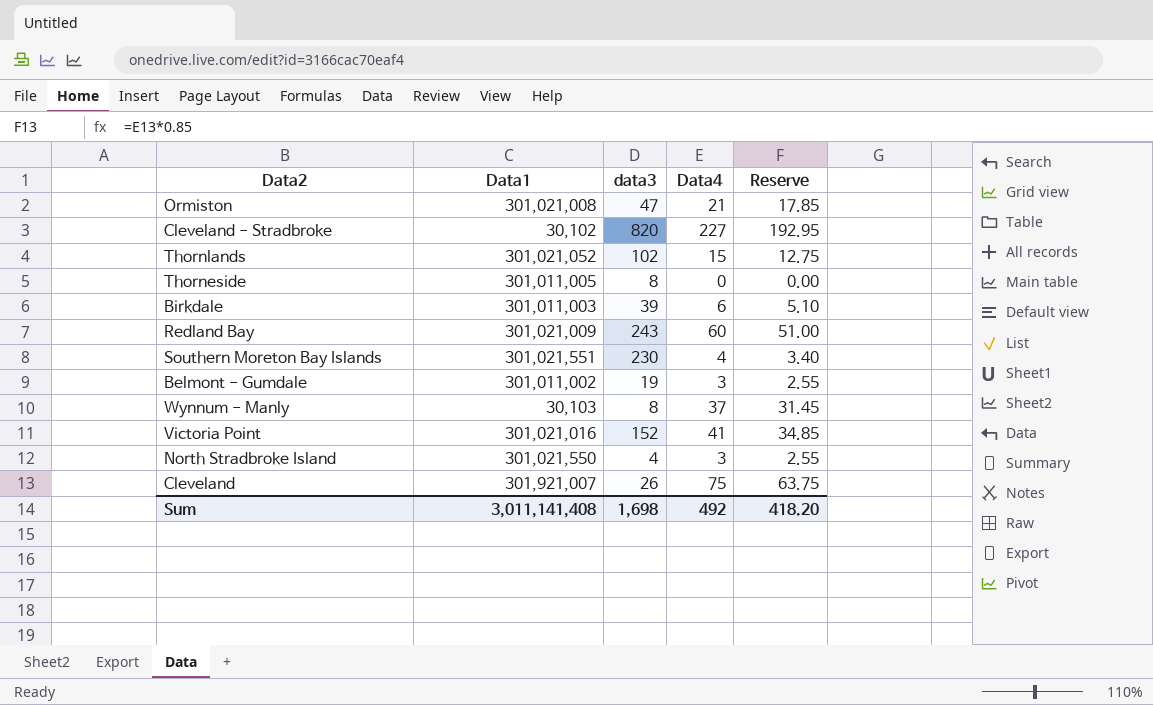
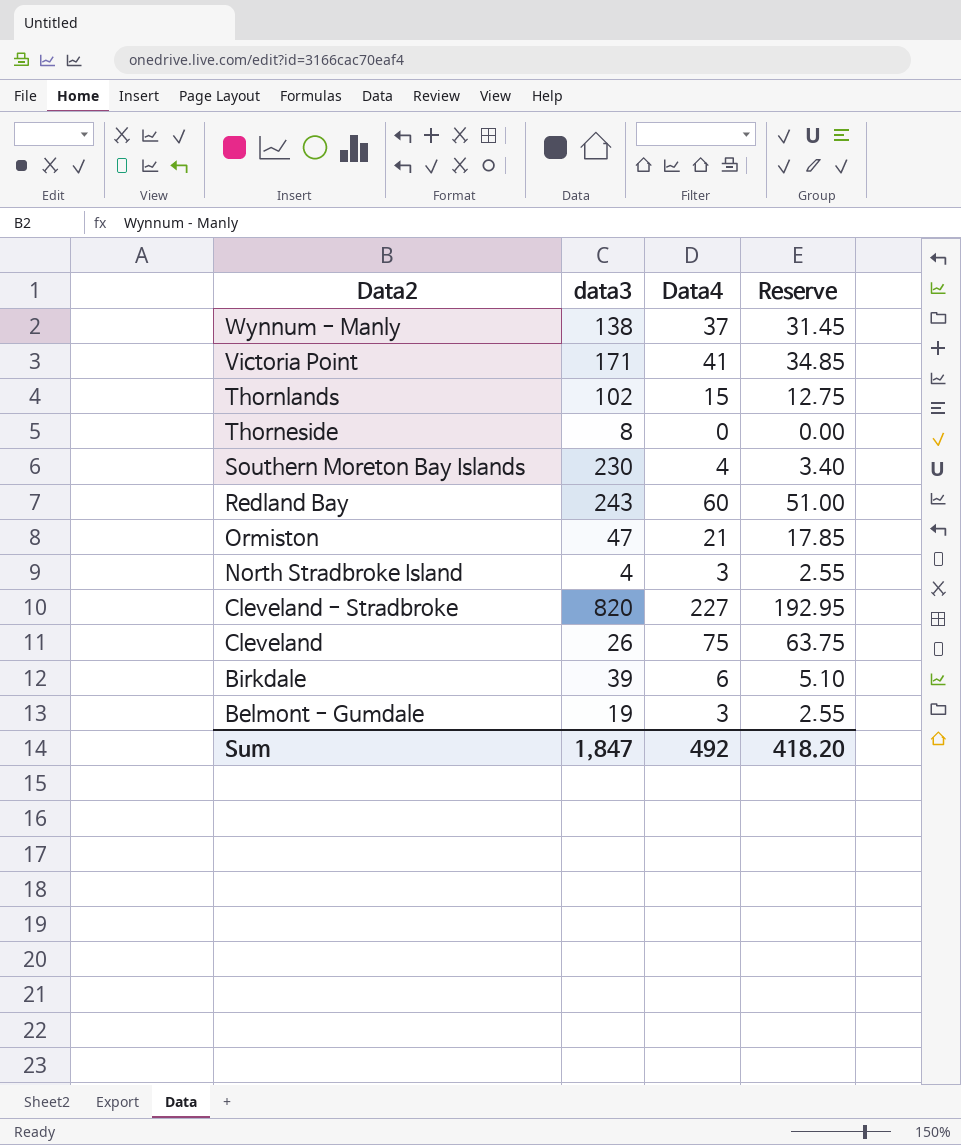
row order: none -> Data2 descending
column Data1 | position: 2 -> none
Wynnum - Manly | data3: 8 -> 138
Victoria Point | data3: 152 -> 171
Sum | data3: 1,698 -> 1,847

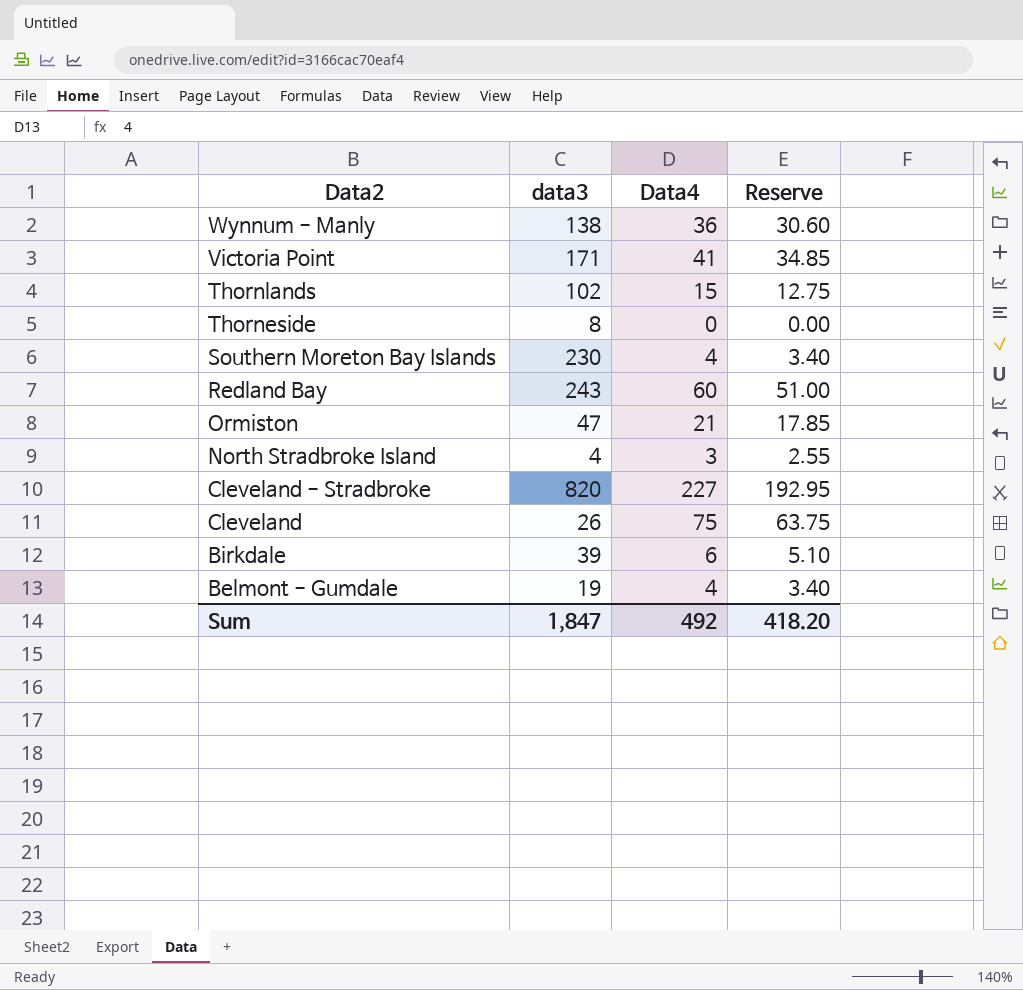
Wynnum - Manly | Data4: 37 -> 36
Wynnum - Manly | Reserve: 31.45 -> 30.60
Belmont - Gumdale | Data4: 3 -> 4
Belmont - Gumdale | Reserve: 2.55 -> 3.40

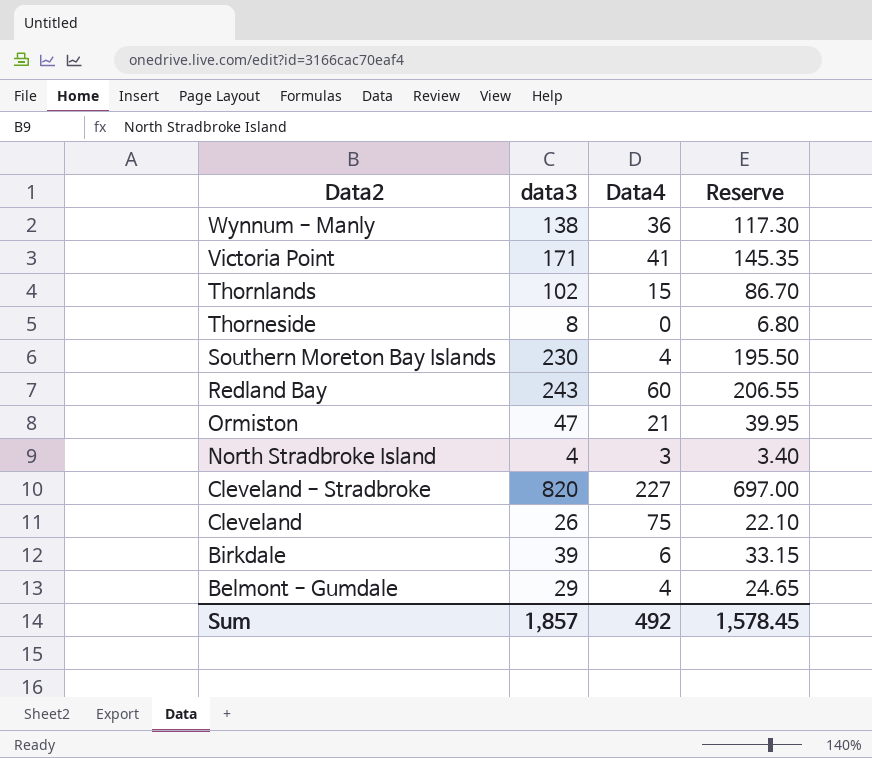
column Reserve | formula: [Data4] * 0.85 -> [data3] * 0.85
Belmont - Gumdale | data3: 19 -> 29
Sum | data3: 1,847 -> 1,857
Sum | Reserve: 418.20 -> 1,578.45

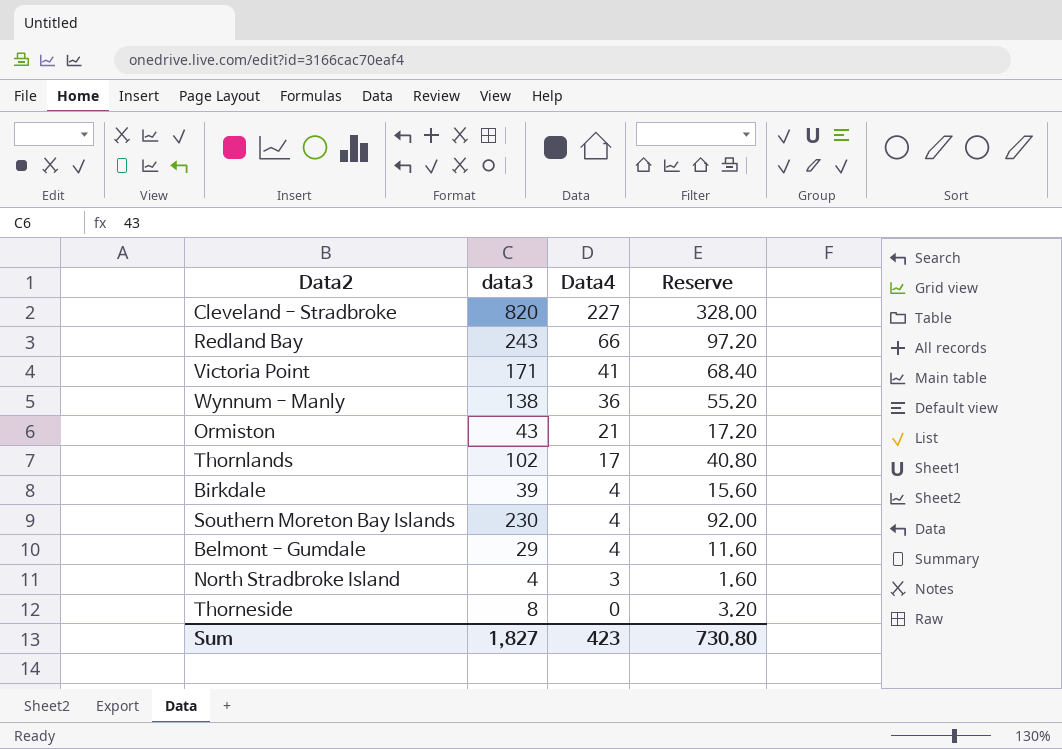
row order: Data2 descending -> Data4 descending
column Reserve | formula: [data3] * 0.85 -> [data3] * 0.4
row Cleveland: 26 | 75 | 22.10 -> none
Redland Bay | Data4: 60 -> 66
Ormiston | data3: 47 -> 43
Thornlands | Data4: 15 -> 17
Birkdale | Data4: 6 -> 4
Sum | data3: 1,857 -> 1,827
Sum | Data4: 492 -> 423
Sum | Reserve: 1,578.45 -> 730.80

